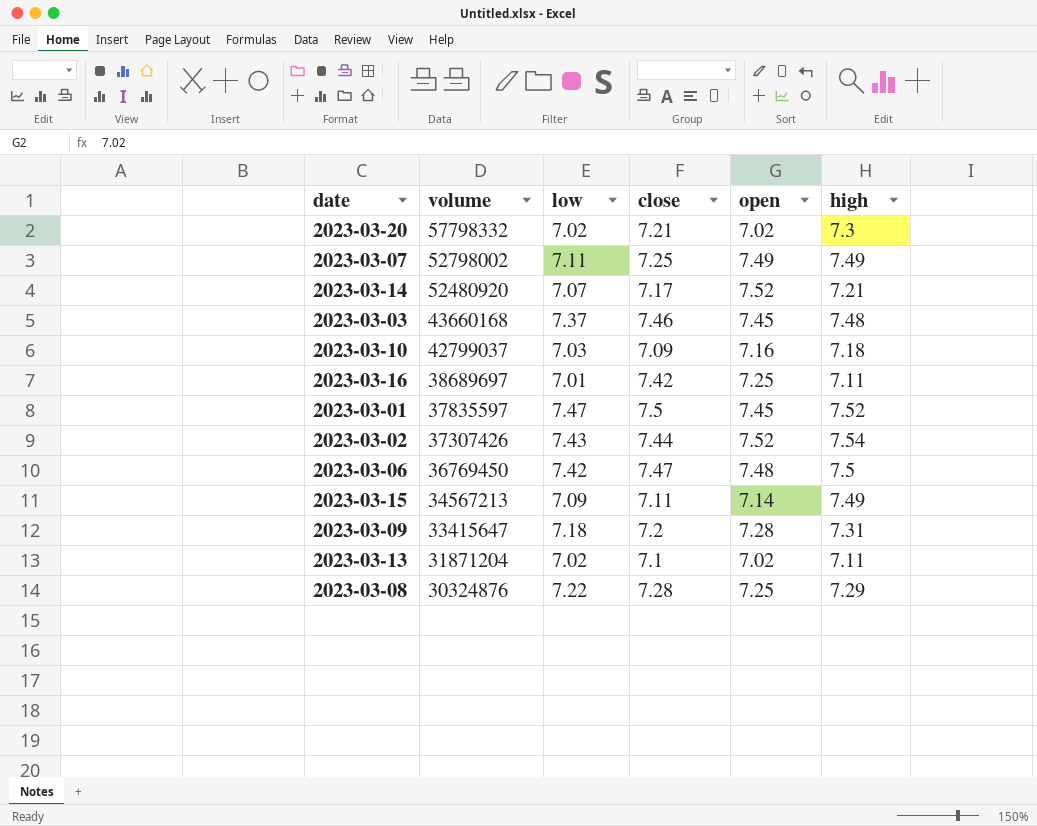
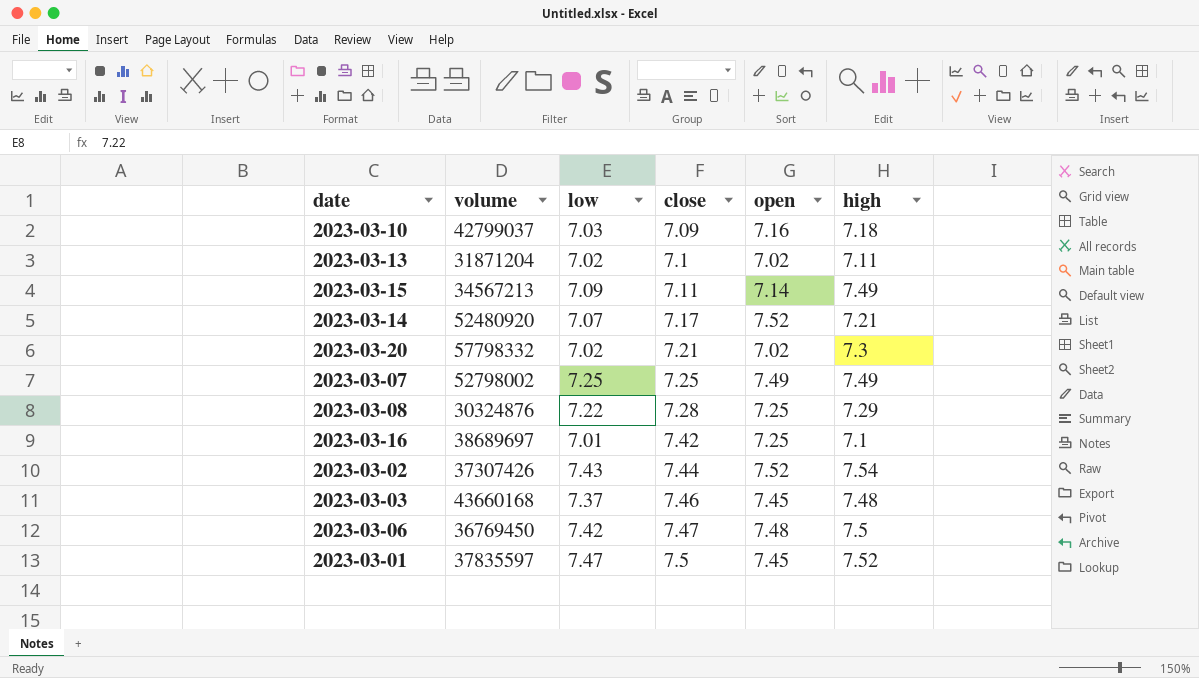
row order: volume descending -> close ascending
row 2023-03-09: 33415647 | 7.18 | 7.2 | 7.28 | 7.31 -> none
2023-03-07 | low: 7.11 -> 7.25
2023-03-16 | high: 7.11 -> 7.1

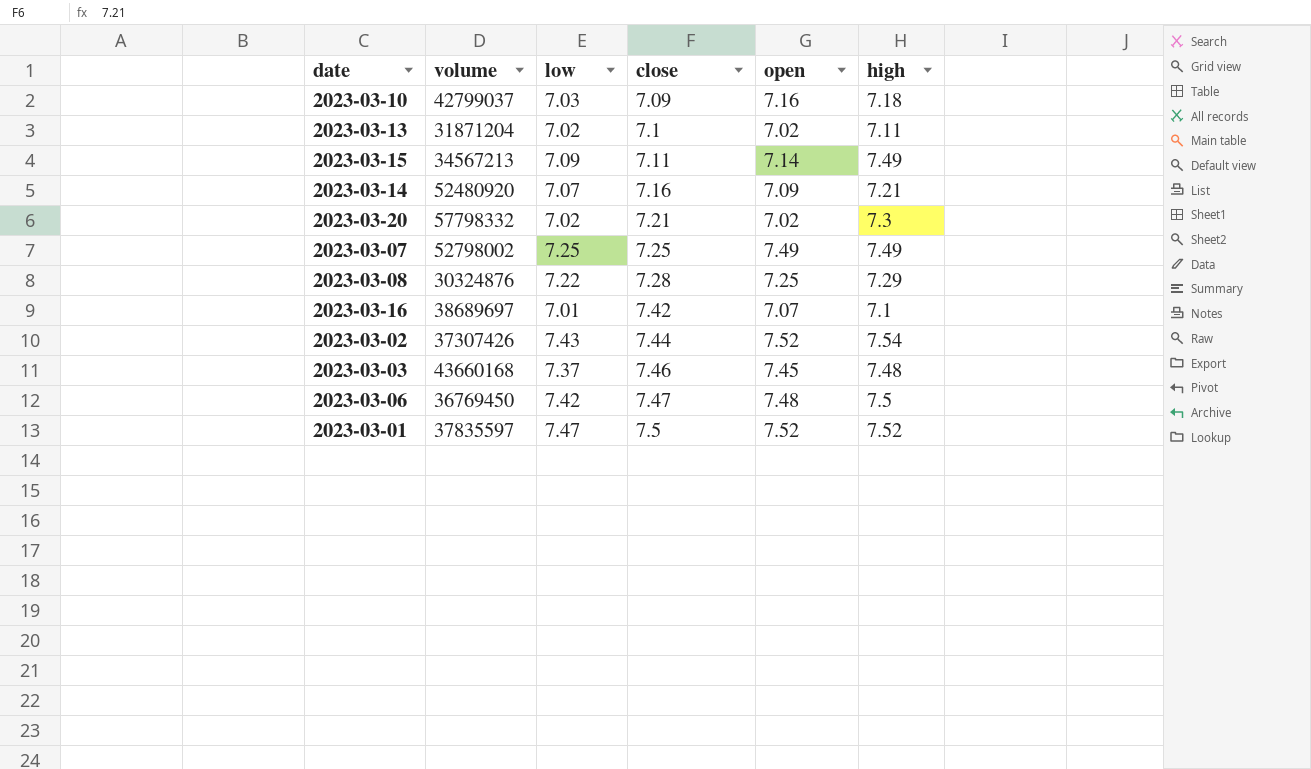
2023-03-14 | close: 7.17 -> 7.16
2023-03-14 | open: 7.52 -> 7.09
2023-03-16 | open: 7.25 -> 7.07
2023-03-01 | open: 7.45 -> 7.52

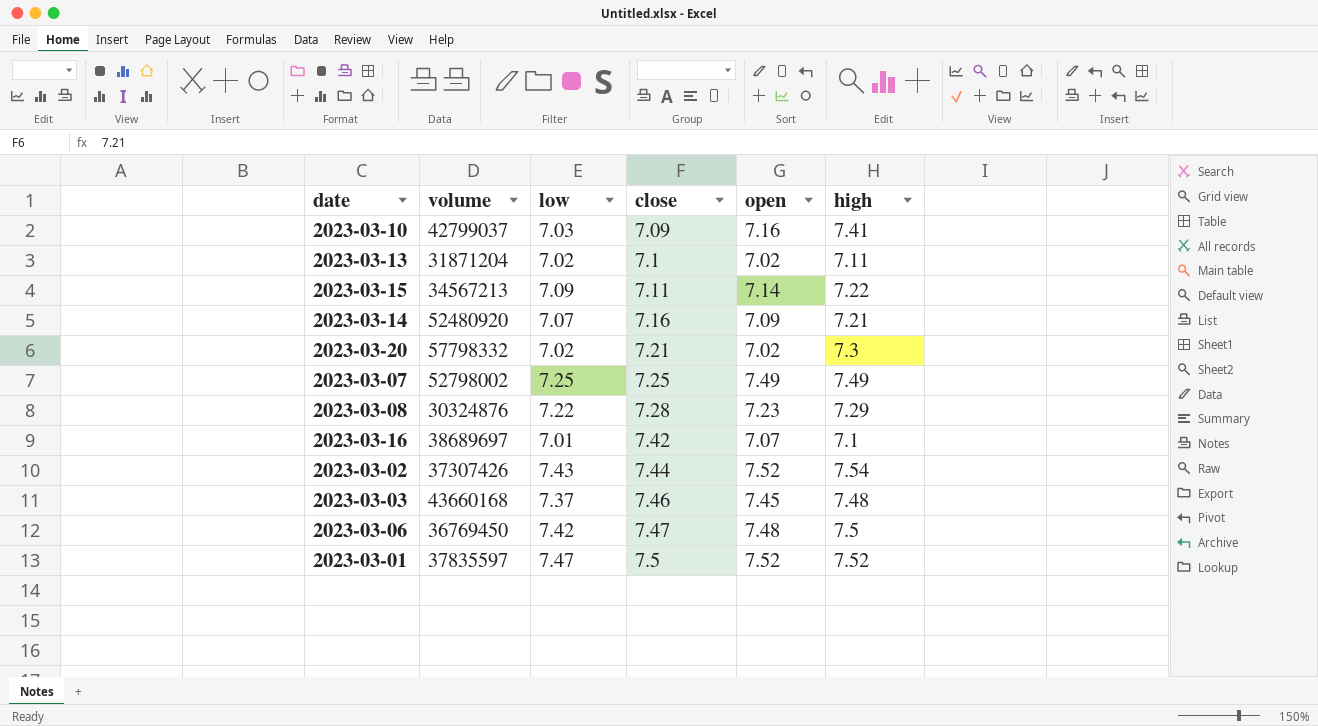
2023-03-10 | high: 7.18 -> 7.41
2023-03-15 | high: 7.49 -> 7.22
2023-03-08 | open: 7.25 -> 7.23

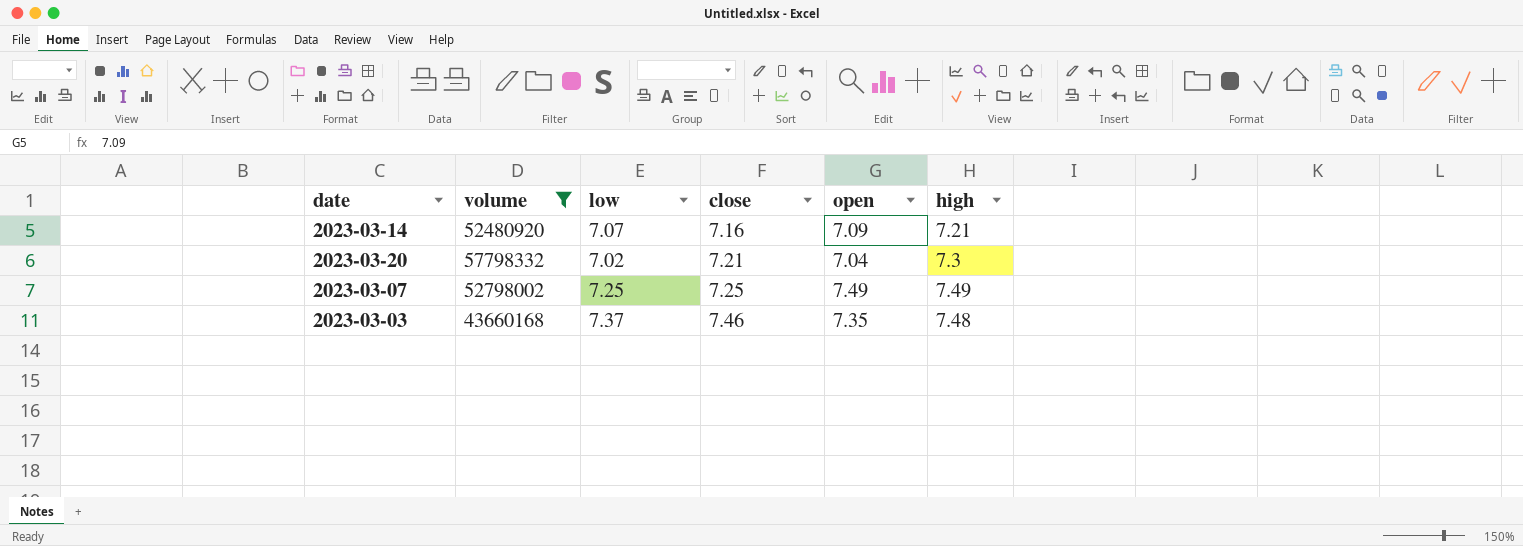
filter: none -> volume >= 43660168
2023-03-20 | open: 7.02 -> 7.04
2023-03-03 | open: 7.45 -> 7.35

